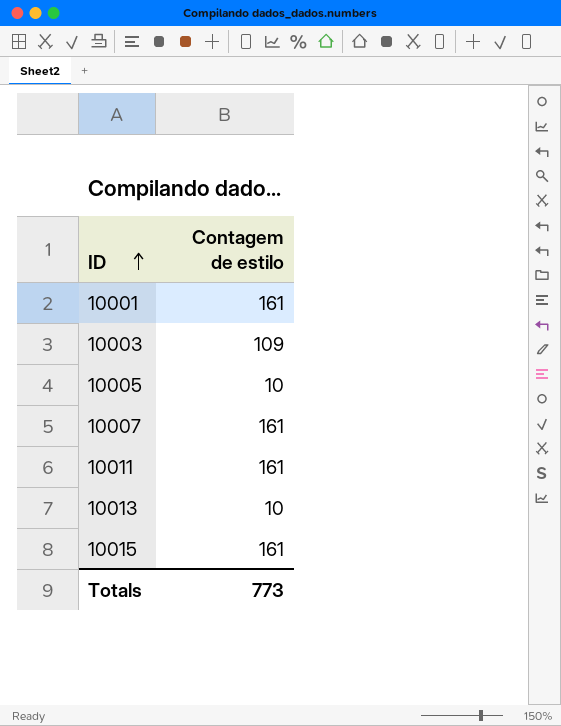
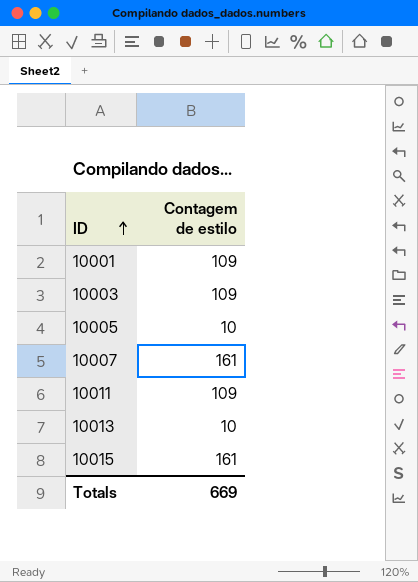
10001 | Contagem de estilo: 161 -> 109
10011 | Contagem de estilo: 161 -> 109
Totals | Contagem de estilo: 773 -> 669

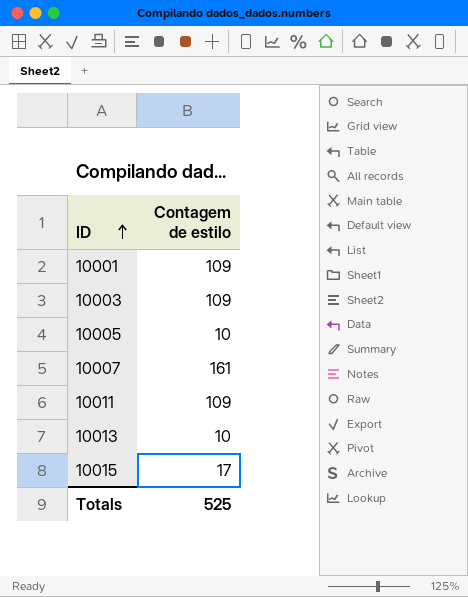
10015 | Contagem de estilo: 161 -> 17
Totals | Contagem de estilo: 669 -> 525

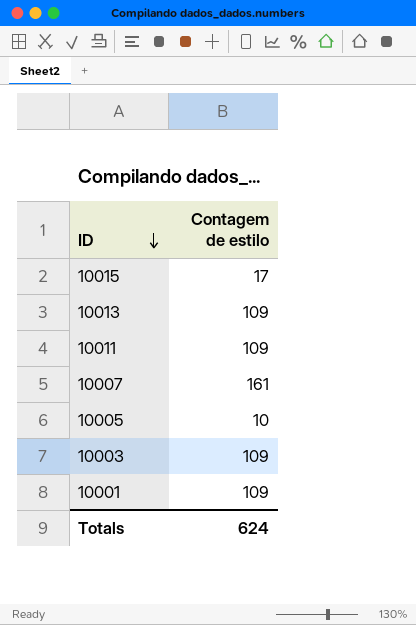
row order: ID ascending -> ID descending
10013 | Contagem de estilo: 10 -> 109
Totals | Contagem de estilo: 525 -> 624

